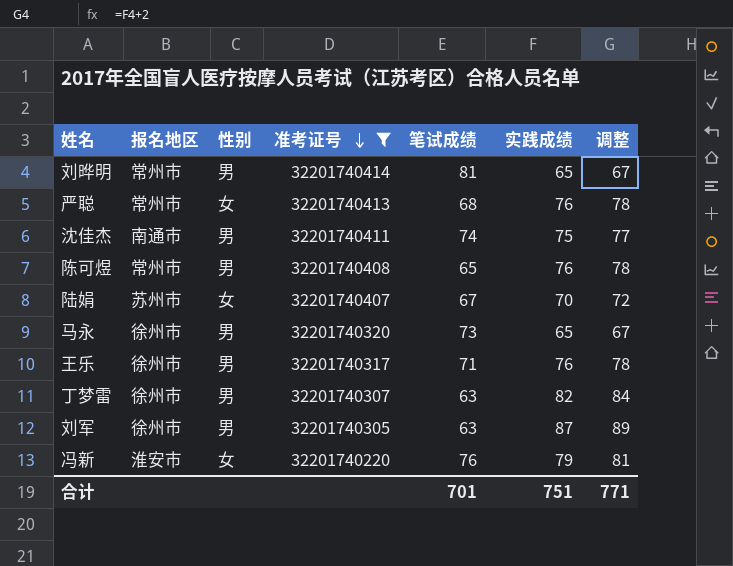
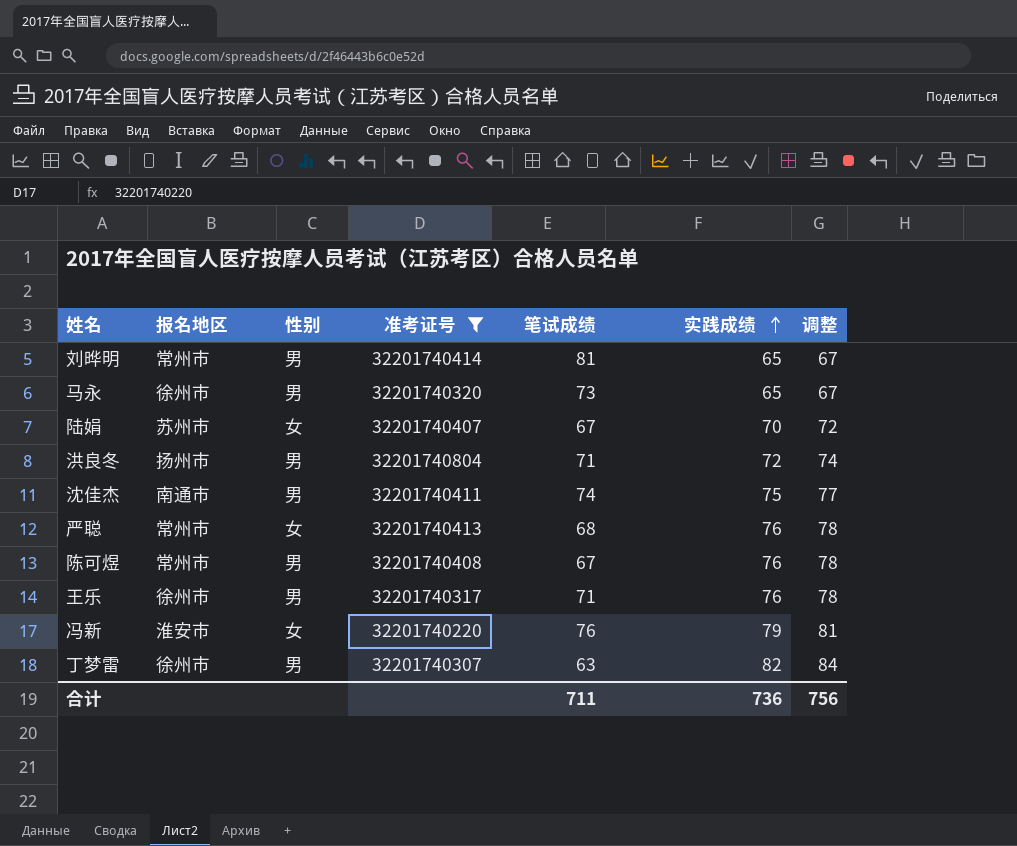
row order: 准考证号 descending -> 实践成绩 ascending
row 刘军: 徐州市 | 男 | 32201740305 | 63 | 87 | 89 -> none
row 洪良冬: none -> 扬州市 | 男 | 32201740804 | 71 | 72 | 74
陈可煜 | 笔试成绩: 65 -> 67
合计 | 笔试成绩: 701 -> 711
合计 | 实践成绩: 751 -> 736
合计 | 调整: 771 -> 756

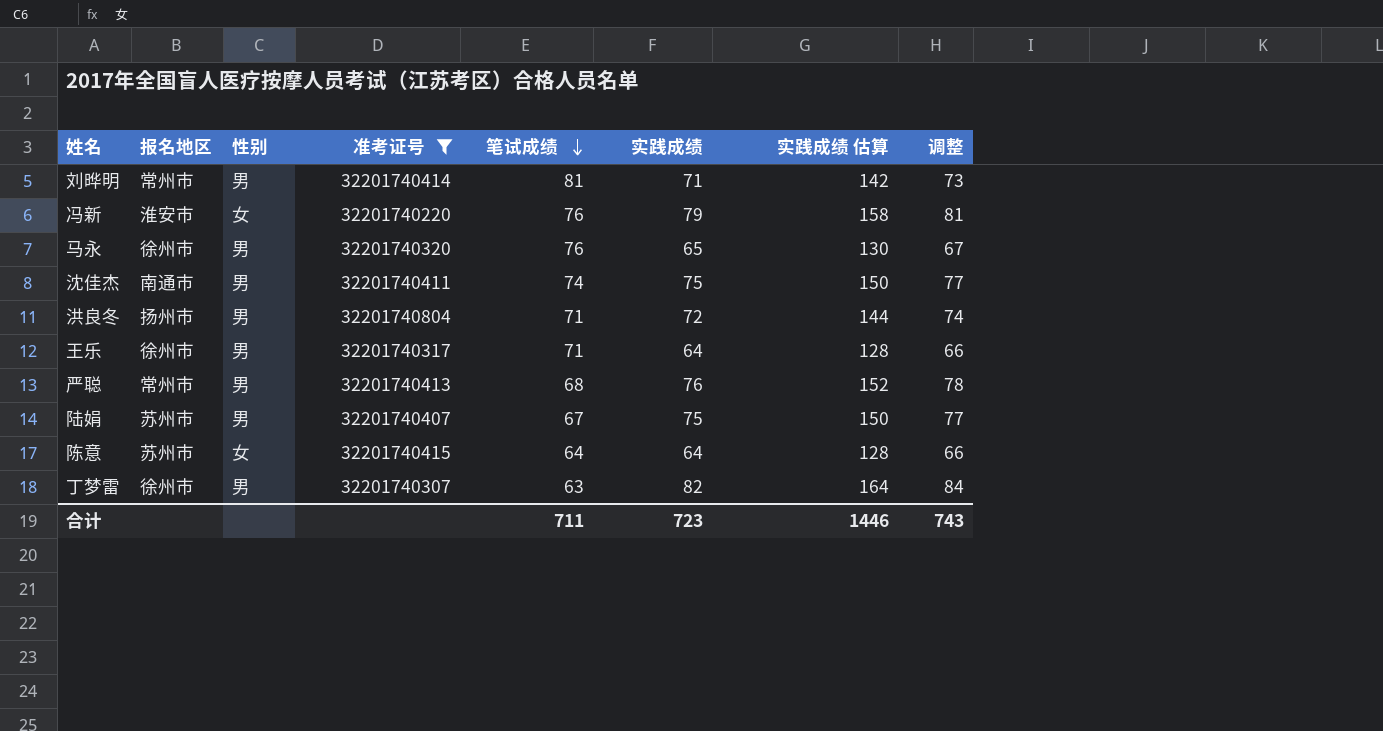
row order: 实践成绩 ascending -> 笔试成绩 descending
column 实践成绩 估算 | formula: none -> [实践成绩] * 2
row 陈可煜: 常州市 | 男 | 32201740408 | 67 | 76 | 78 -> none
刘晔明 | 实践成绩: 65 -> 71
刘晔明 | 调整: 67 -> 73
马永 | 笔试成绩: 73 -> 76
王乐 | 实践成绩: 76 -> 64
王乐 | 调整: 78 -> 66
严聪 | 性别: 女 -> 男
陆娟 | 性别: 女 -> 男
陆娟 | 实践成绩: 70 -> 75
陆娟 | 调整: 72 -> 77
row 陈意: none -> 苏州市 | 女 | 32201740415 | 64 | 64 | 128 | 66
合计 | 实践成绩: 736 -> 723
合计 | 调整: 756 -> 743

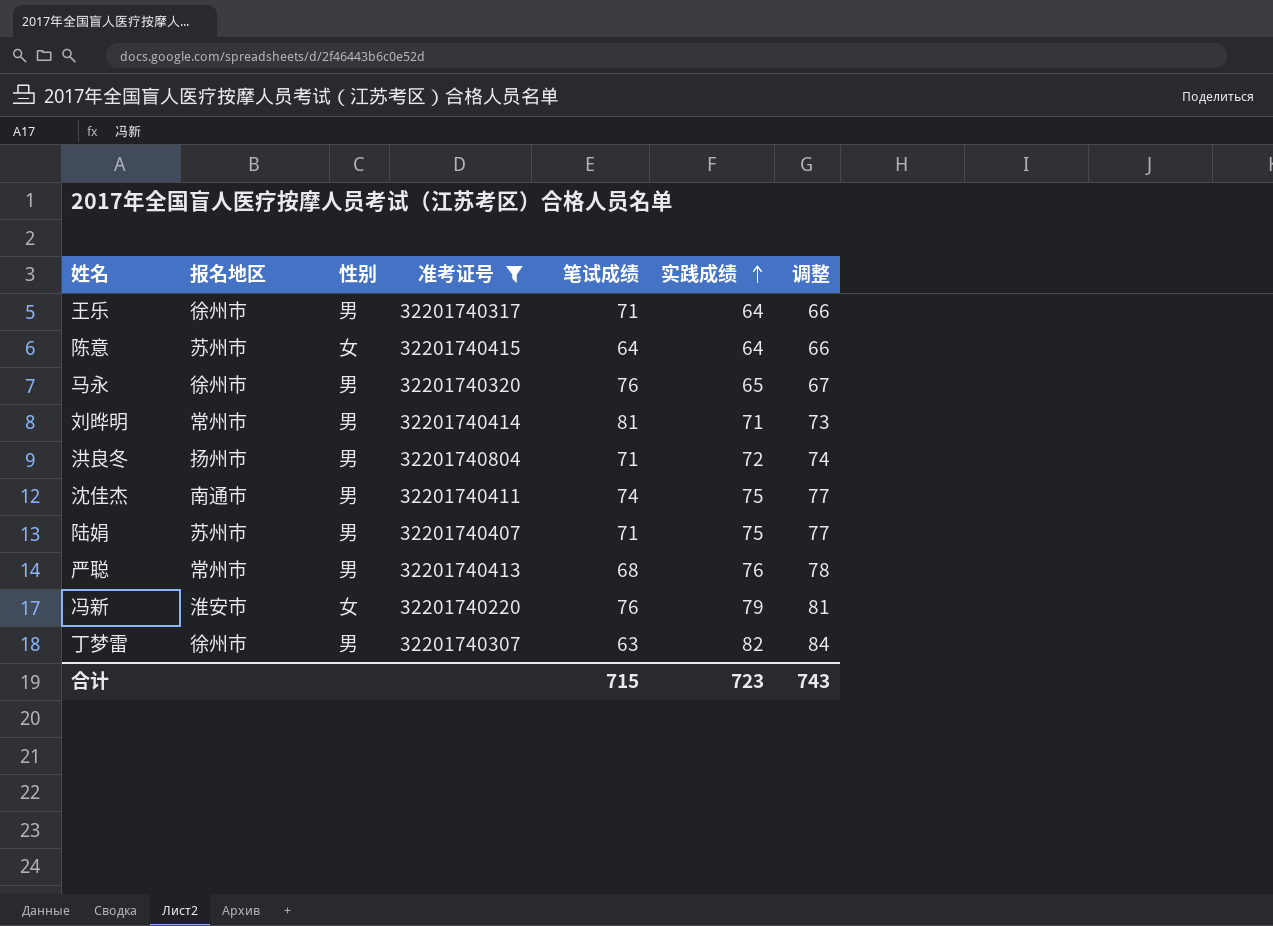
row order: 笔试成绩 descending -> 实践成绩 ascending
column 实践成绩 估算 | formula: [实践成绩] * 2 -> none
陆娟 | 笔试成绩: 67 -> 71
合计 | 笔试成绩: 711 -> 715

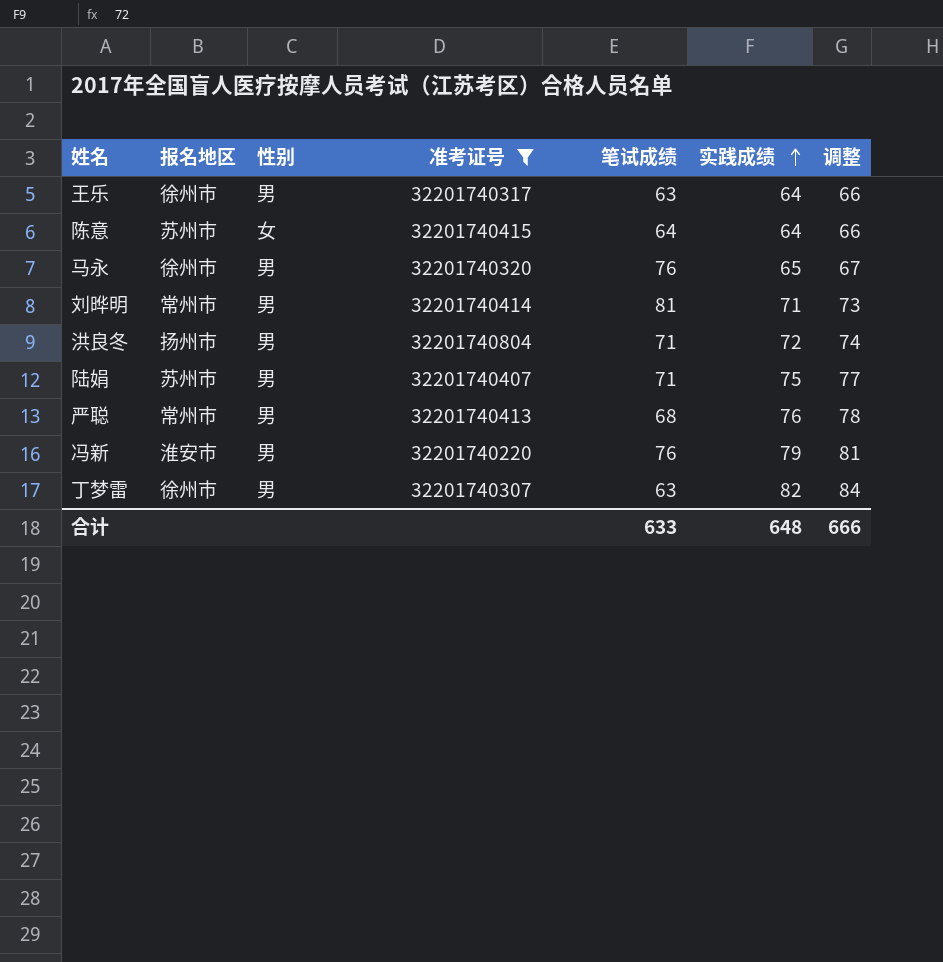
row 沈佳杰: 南通市 | 男 | 32201740411 | 74 | 75 | 77 -> none
王乐 | 笔试成绩: 71 -> 63
冯新 | 性别: 女 -> 男
合计 | 笔试成绩: 715 -> 633
合计 | 实践成绩: 723 -> 648
合计 | 调整: 743 -> 666

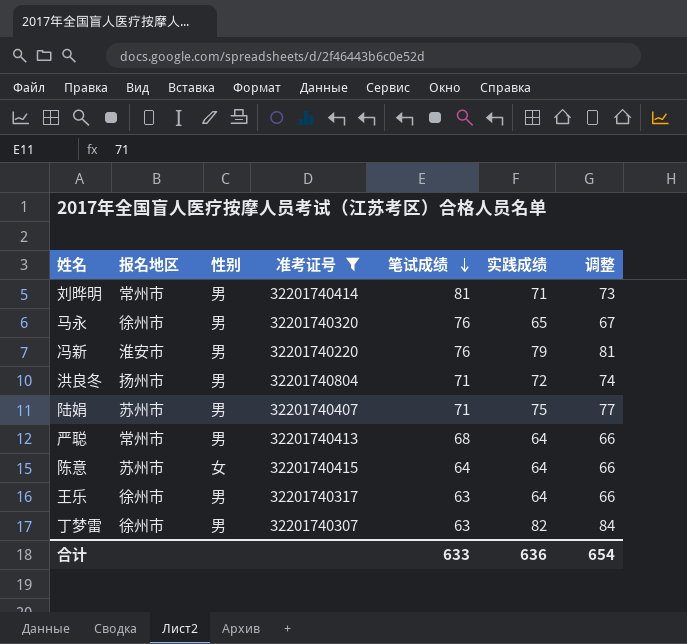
row order: 实践成绩 ascending -> 笔试成绩 descending
严聪 | 实践成绩: 76 -> 64
严聪 | 调整: 78 -> 66
合计 | 实践成绩: 648 -> 636
合计 | 调整: 666 -> 654

